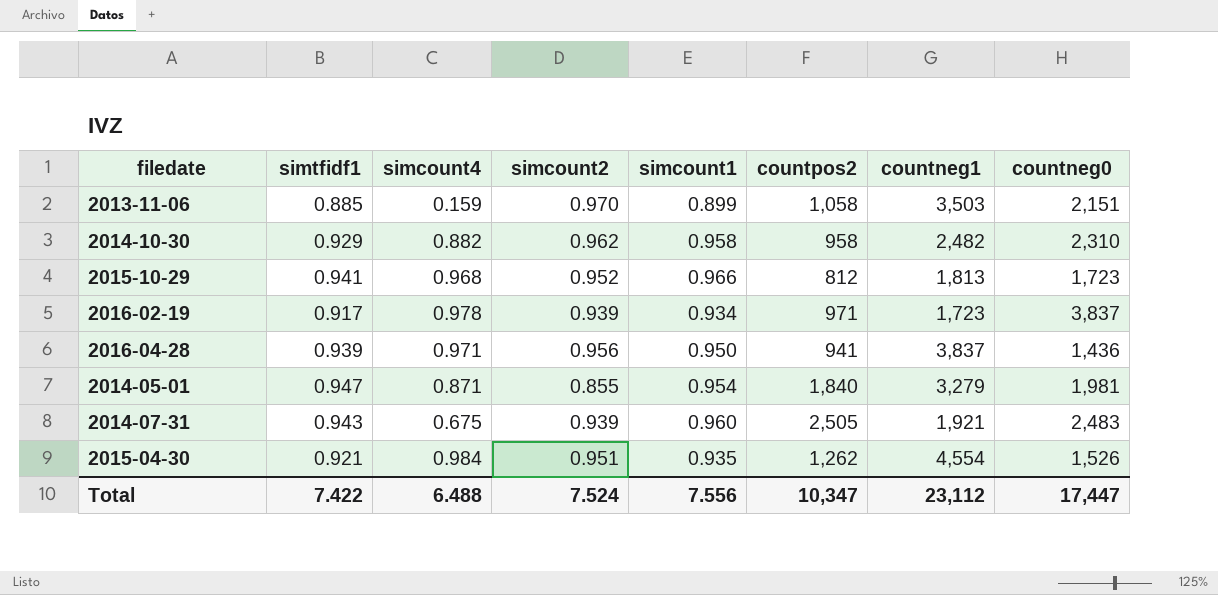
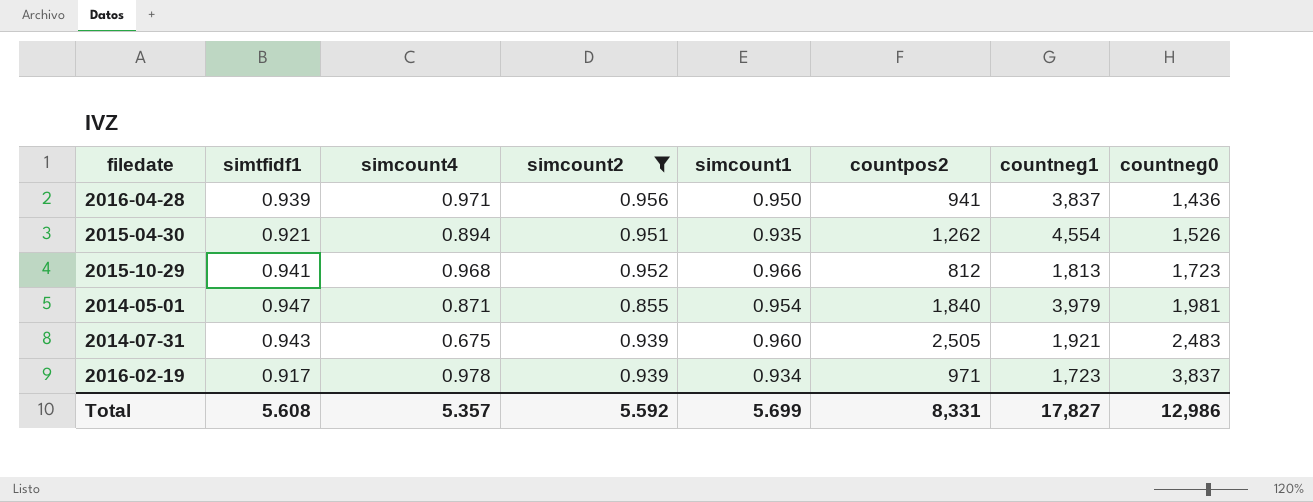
filter: none -> simcount2 <= 0.956
row order: none -> countneg0 ascending
2015-04-30 | simcount4: 0.984 -> 0.894
2014-05-01 | countneg1: 3,279 -> 3,979
Total | simtfidf1: 7.422 -> 5.608
Total | simcount4: 6.488 -> 5.357
Total | simcount2: 7.524 -> 5.592
Total | simcount1: 7.556 -> 5.699
Total | countpos2: 10,347 -> 8,331
Total | countneg1: 23,112 -> 17,827
Total | countneg0: 17,447 -> 12,986

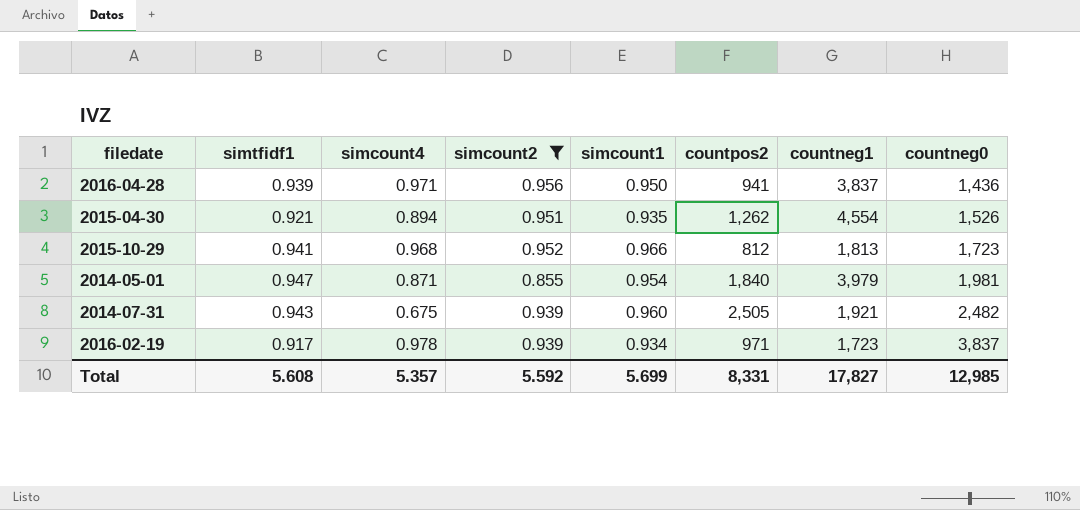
2014-07-31 | countneg0: 2,483 -> 2,482
Total | countneg0: 12,986 -> 12,985

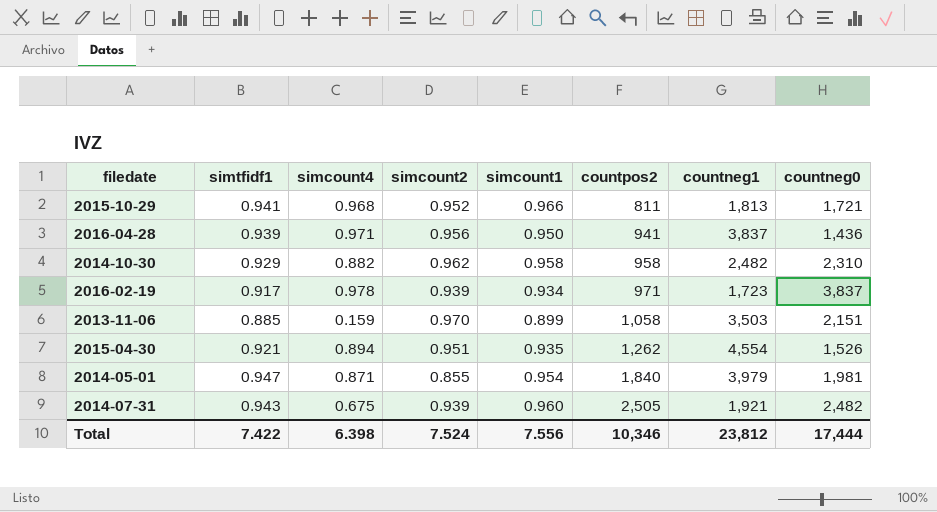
filter: simcount2 <= 0.956 -> none
row order: countneg0 ascending -> countpos2 ascending
2015-10-29 | countpos2: 812 -> 811
2015-10-29 | countneg0: 1,723 -> 1,721
Total | simtfidf1: 5.608 -> 7.422
Total | simcount4: 5.357 -> 6.398
Total | simcount2: 5.592 -> 7.524
Total | simcount1: 5.699 -> 7.556
Total | countpos2: 8,331 -> 10,346
Total | countneg1: 17,827 -> 23,812
Total | countneg0: 12,985 -> 17,444

